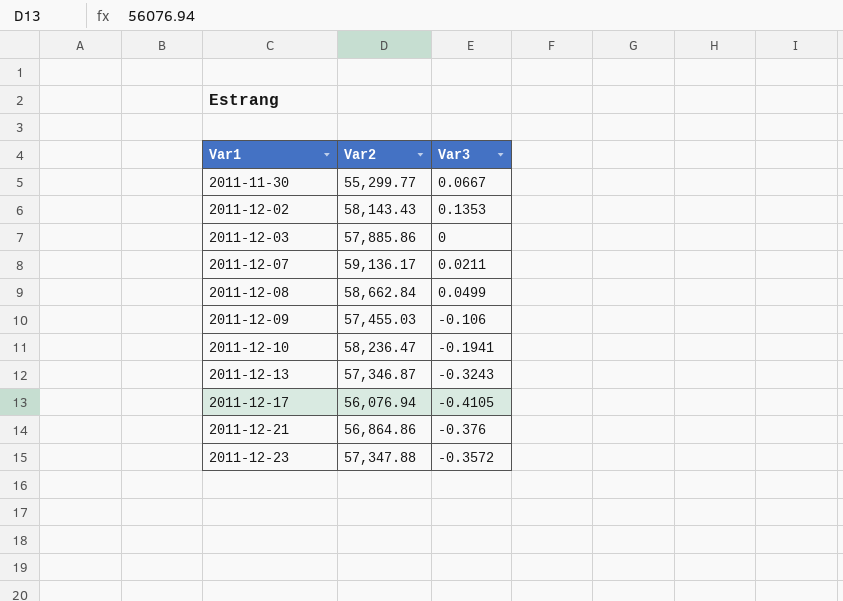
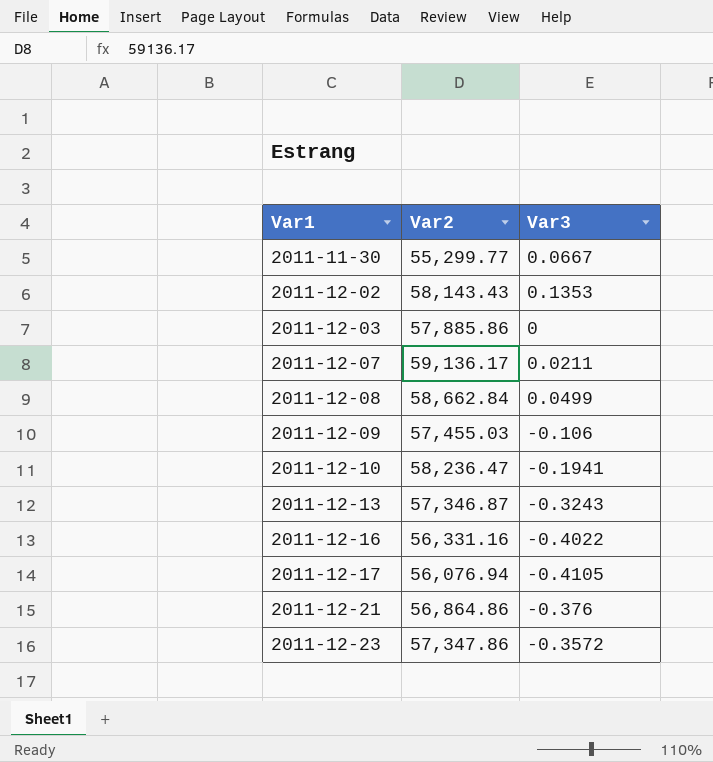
row 2011-12-16: none -> 56,331.16 | -0.4022
2011-12-23 | Var2: 57,347.88 -> 57,347.86

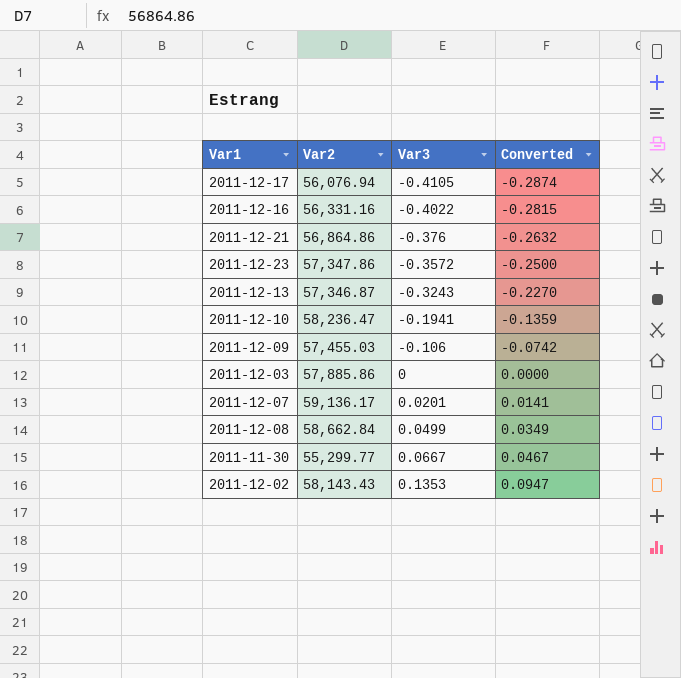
row order: Var1 ascending -> Var3 ascending
column Converted | formula: none -> [Var3] * 0.7
2011-12-07 | Var3: 0.0211 -> 0.0201

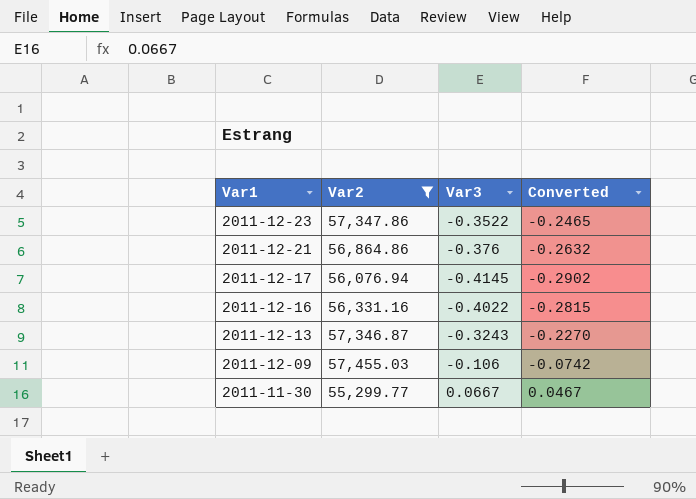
filter: none -> Var2 <= 57,455.03
row order: Var3 ascending -> Var1 descending
2011-12-23 | Var3: -0.3572 -> -0.3522
2011-12-23 | Converted: -0.2500 -> -0.2465
2011-12-17 | Var3: -0.4105 -> -0.4145
2011-12-17 | Converted: -0.2874 -> -0.2902

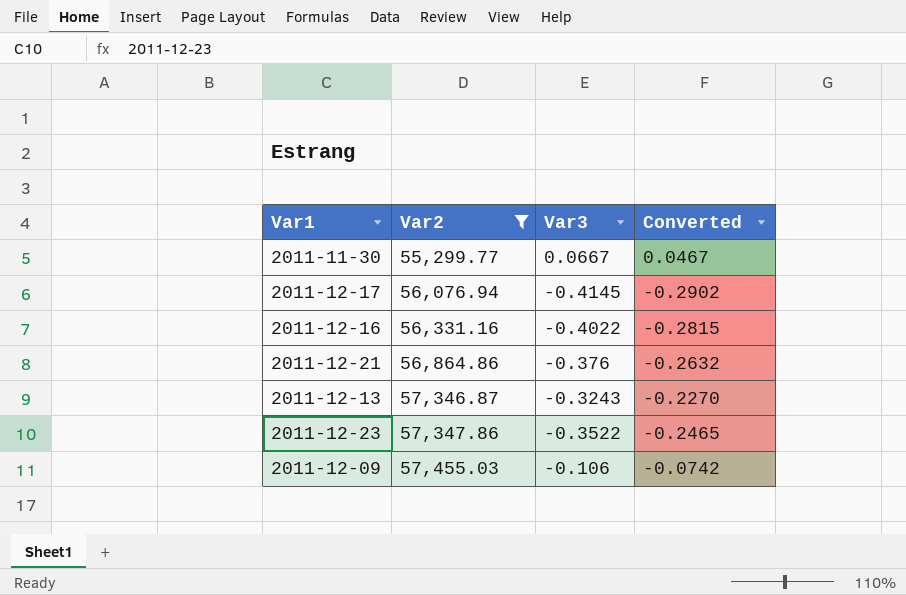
row order: Var1 descending -> Var2 ascending

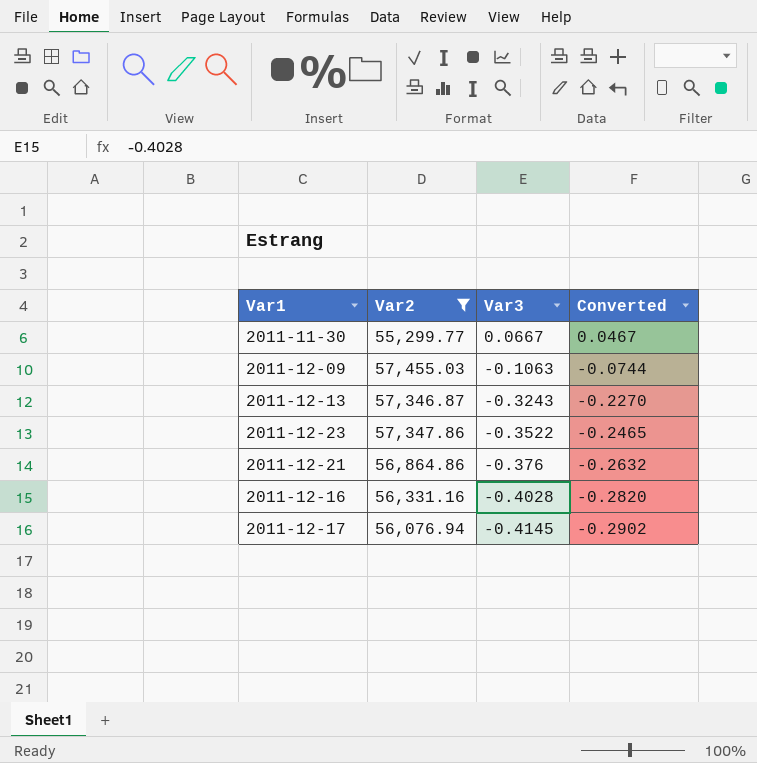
row order: Var2 ascending -> Var3 descending
2011-12-09 | Var3: -0.106 -> -0.1063
2011-12-09 | Converted: -0.0742 -> -0.0744
2011-12-16 | Var3: -0.4022 -> -0.4028
2011-12-16 | Converted: -0.2815 -> -0.2820

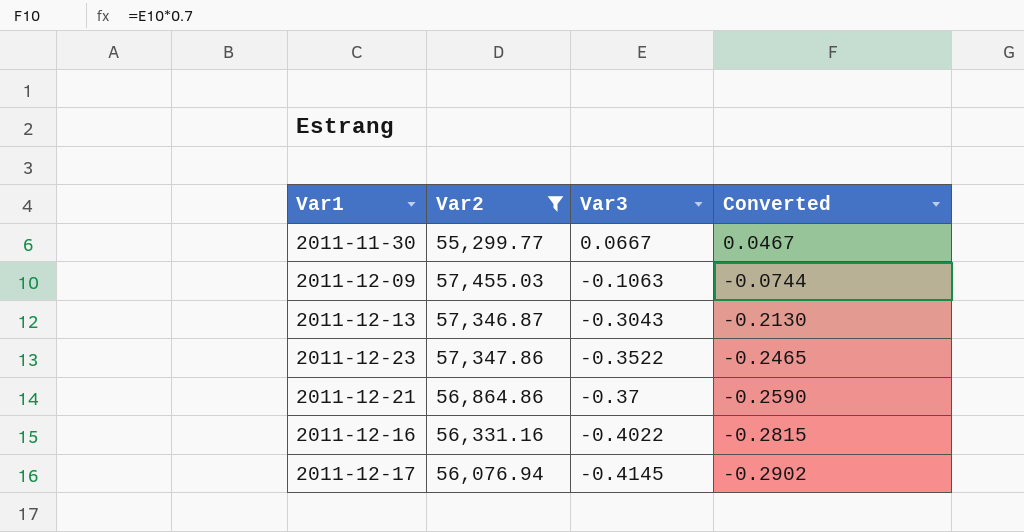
2011-12-13 | Var3: -0.3243 -> -0.3043
2011-12-13 | Converted: -0.2270 -> -0.2130
2011-12-21 | Var3: -0.376 -> -0.37
2011-12-21 | Converted: -0.2632 -> -0.2590
2011-12-16 | Var3: -0.4028 -> -0.4022
2011-12-16 | Converted: -0.2820 -> -0.2815

